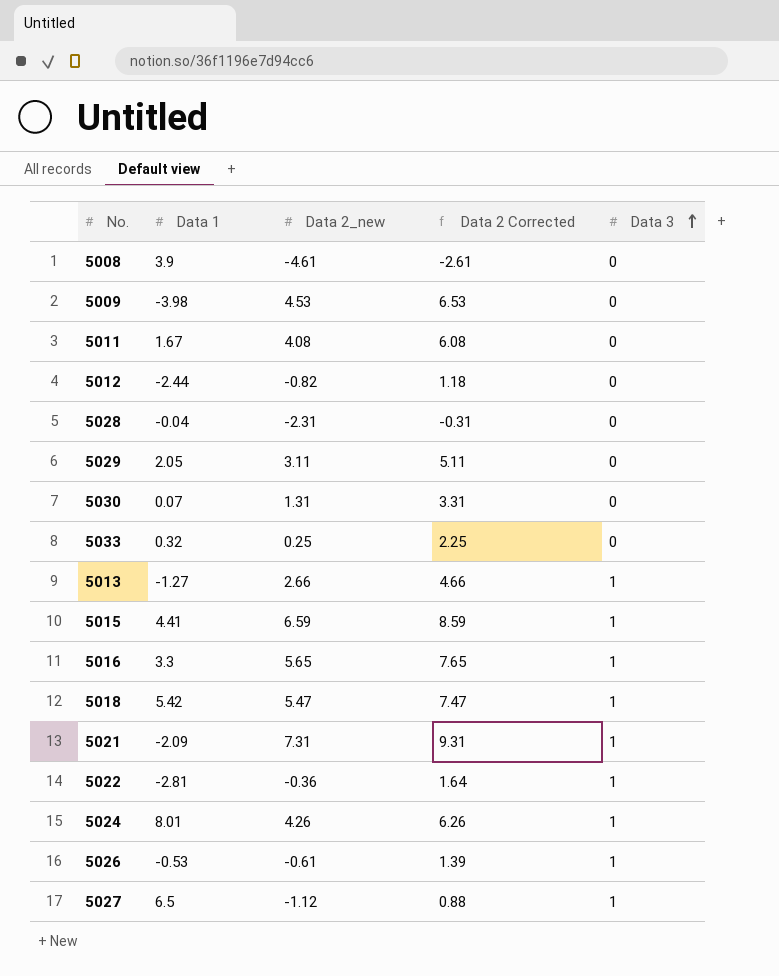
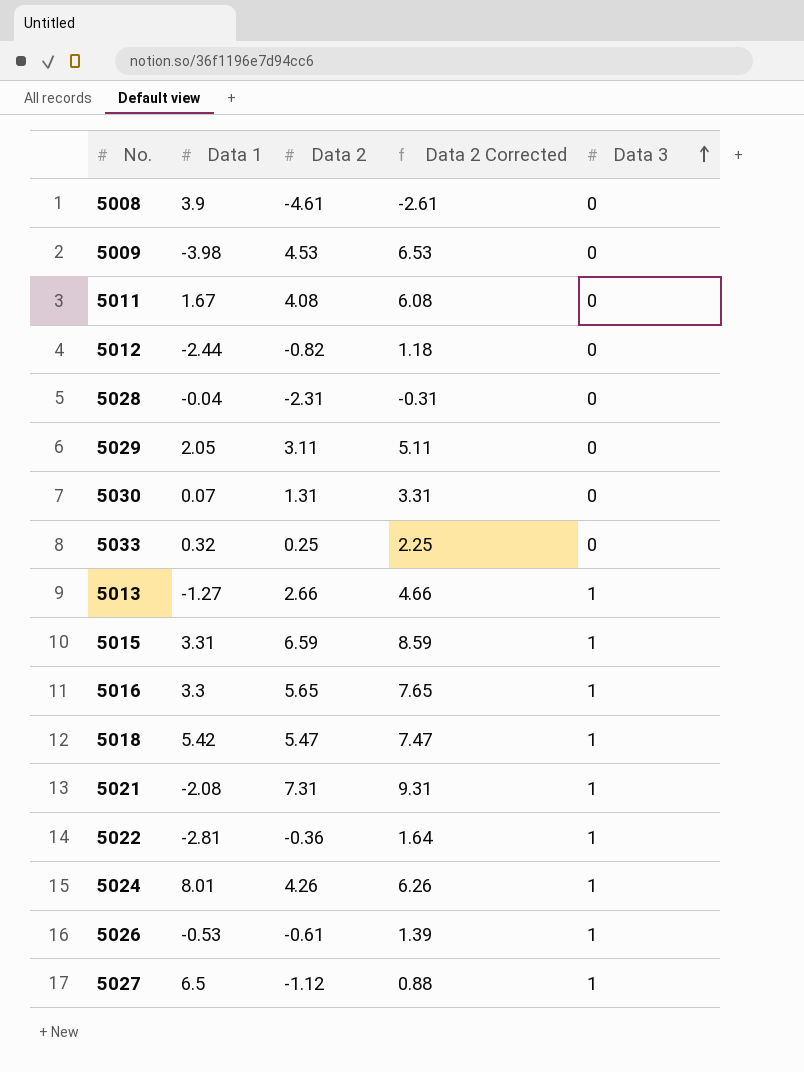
column name: Data 2_new -> Data 2
5015 | Data 1: 4.41 -> 3.31
5021 | Data 1: -2.09 -> -2.08

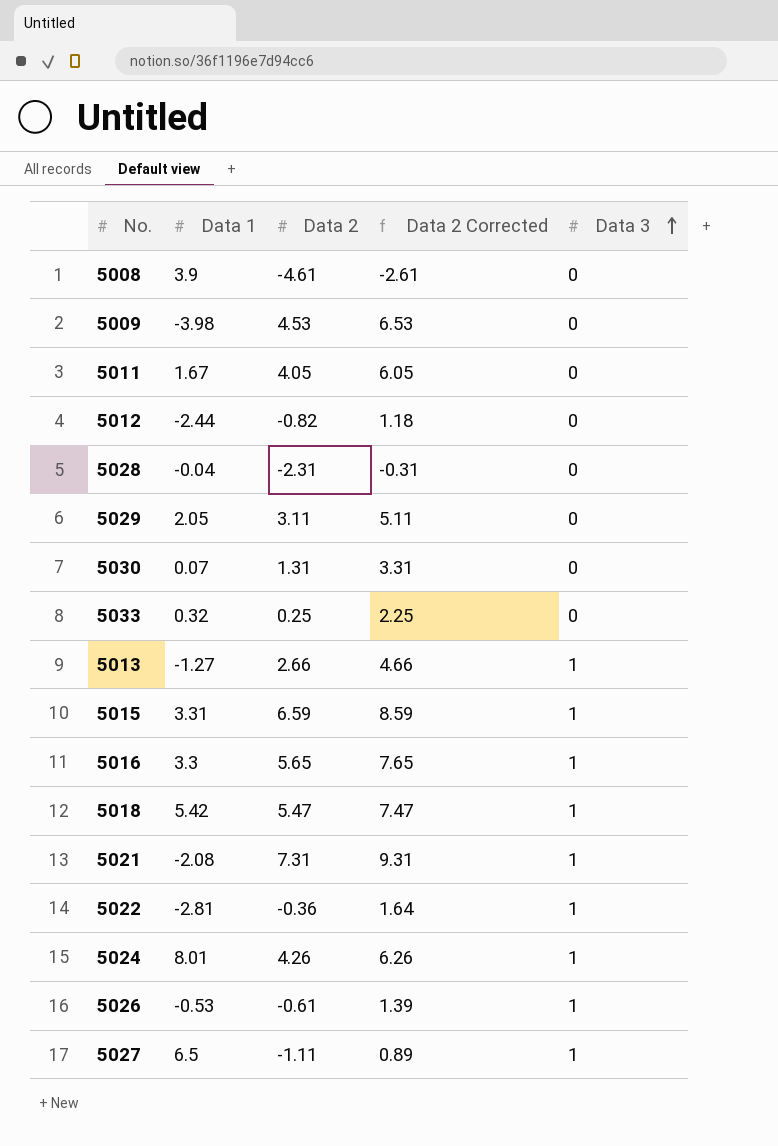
5011 | Data 2: 4.08 -> 4.05
5011 | Data 2 Corrected: 6.08 -> 6.05
5027 | Data 2: -1.12 -> -1.11
5027 | Data 2 Corrected: 0.88 -> 0.89

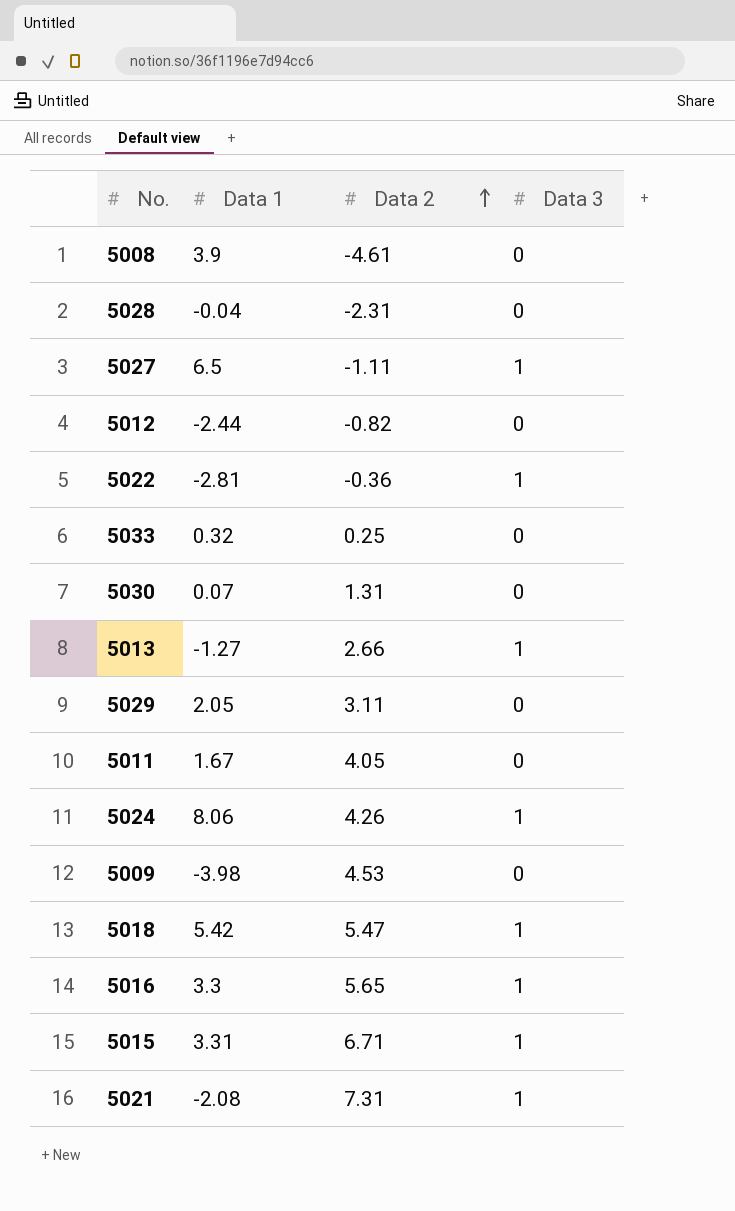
row order: Data 3 ascending -> Data 2 ascending
column Data 2 Corrected | formula: [Data 2] + 2 -> none
row 5026: -0.53 | -0.61 | 1.39 | 1 -> none
5024 | Data 1: 8.01 -> 8.06
5015 | Data 2: 6.59 -> 6.71

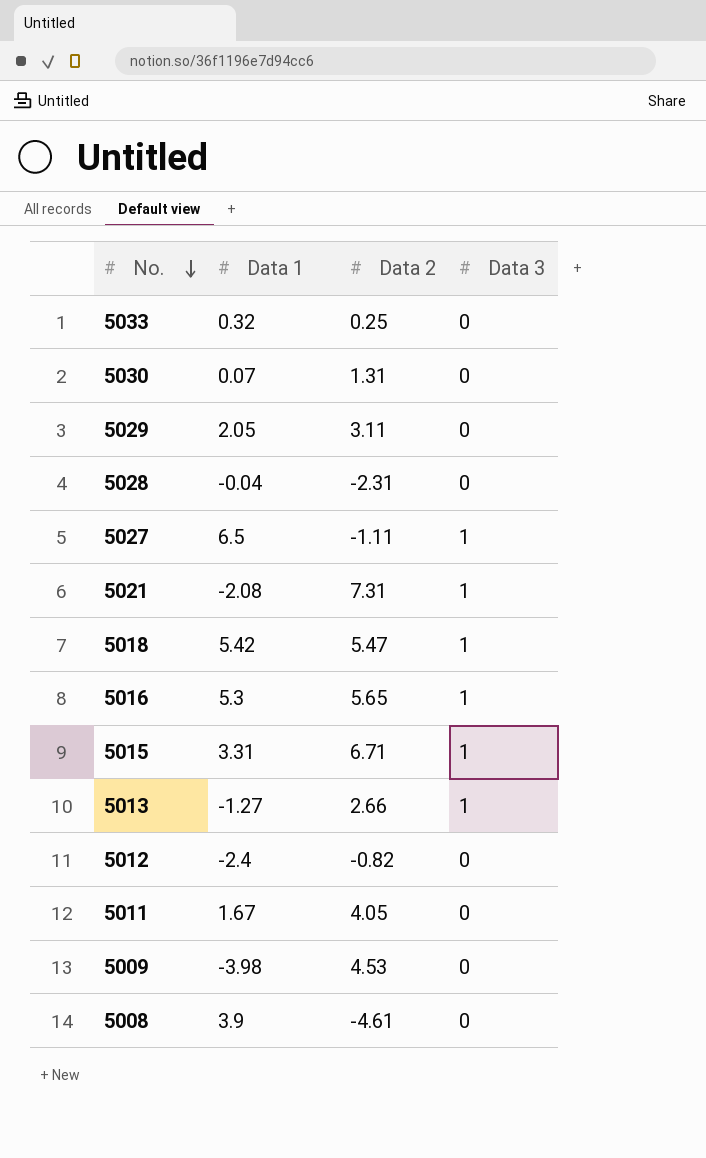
row order: Data 2 ascending -> No. descending
row 5022: -2.81 | -0.36 | 1 -> none
row 5024: 8.06 | 4.26 | 1 -> none
5016 | Data 1: 3.3 -> 5.3
5012 | Data 1: -2.44 -> -2.4

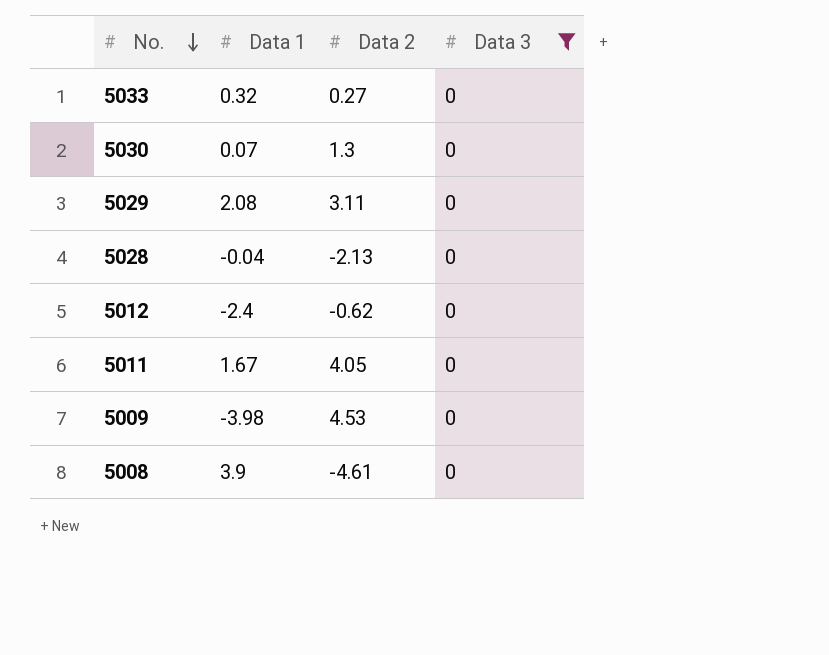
filter: none -> Data 3 = 0
5033 | Data 2: 0.25 -> 0.27
5030 | Data 2: 1.31 -> 1.3
5029 | Data 1: 2.05 -> 2.08
5028 | Data 2: -2.31 -> -2.13
5012 | Data 2: -0.82 -> -0.62

